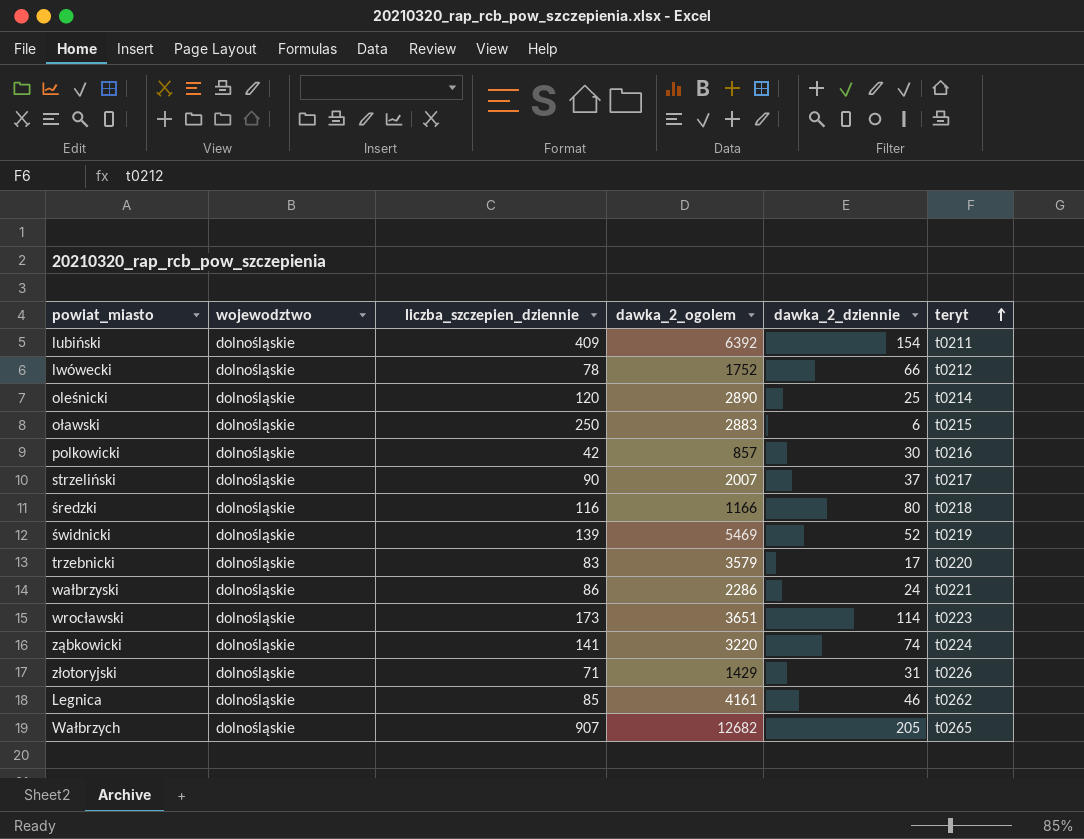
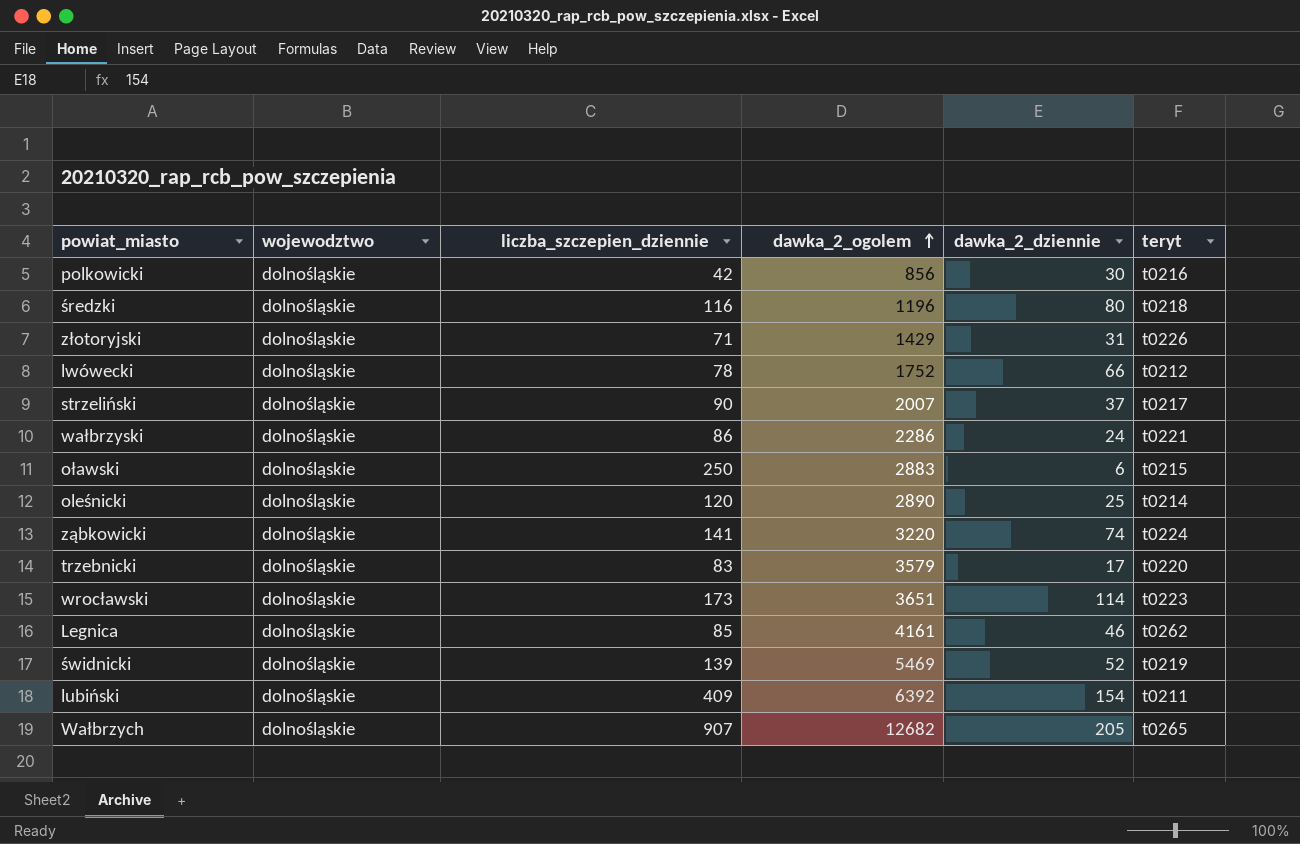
row order: teryt ascending -> dawka_2_ogolem ascending
polkowicki | dawka_2_ogolem: 857 -> 856
średzki | dawka_2_ogolem: 1166 -> 1196

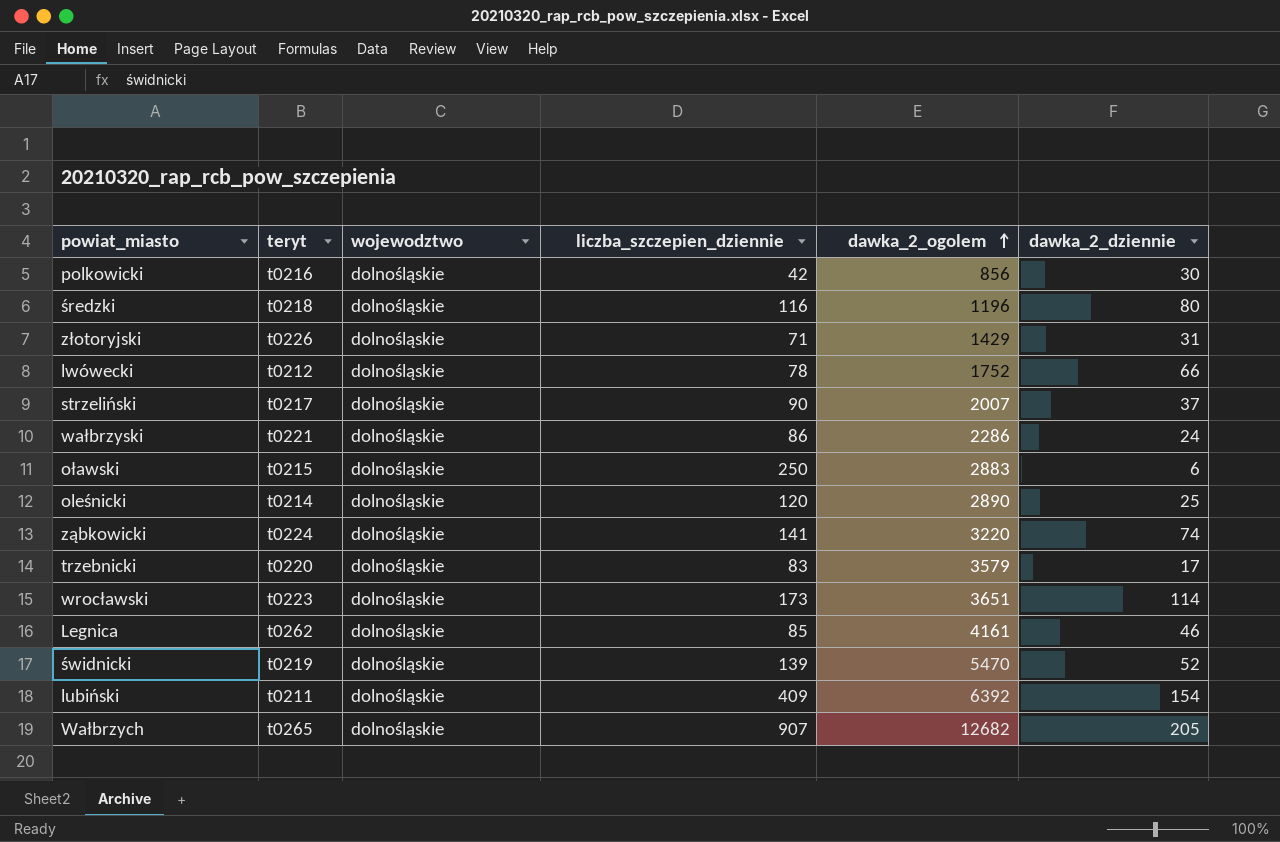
column teryt | position: 6 -> 2
świdnicki | dawka_2_ogolem: 5469 -> 5470

